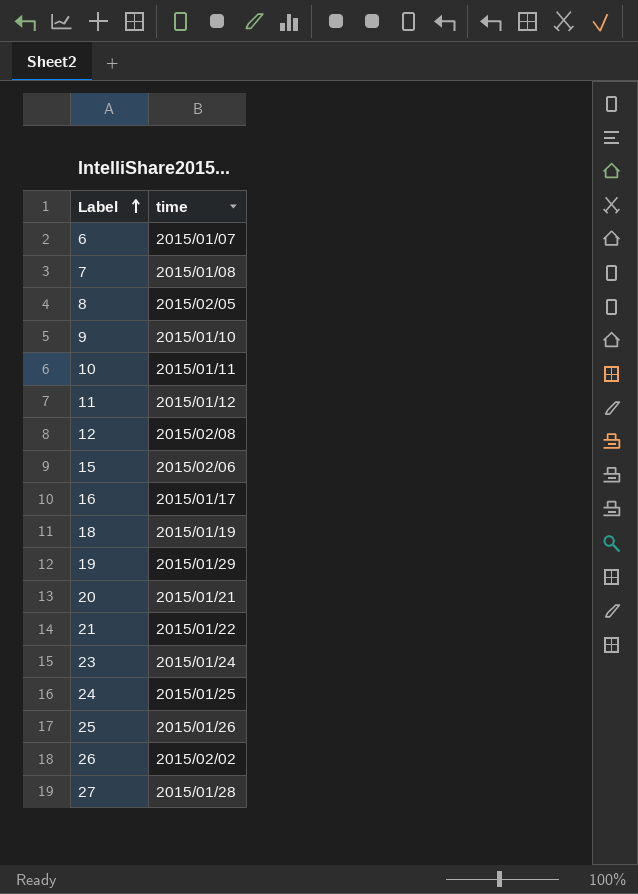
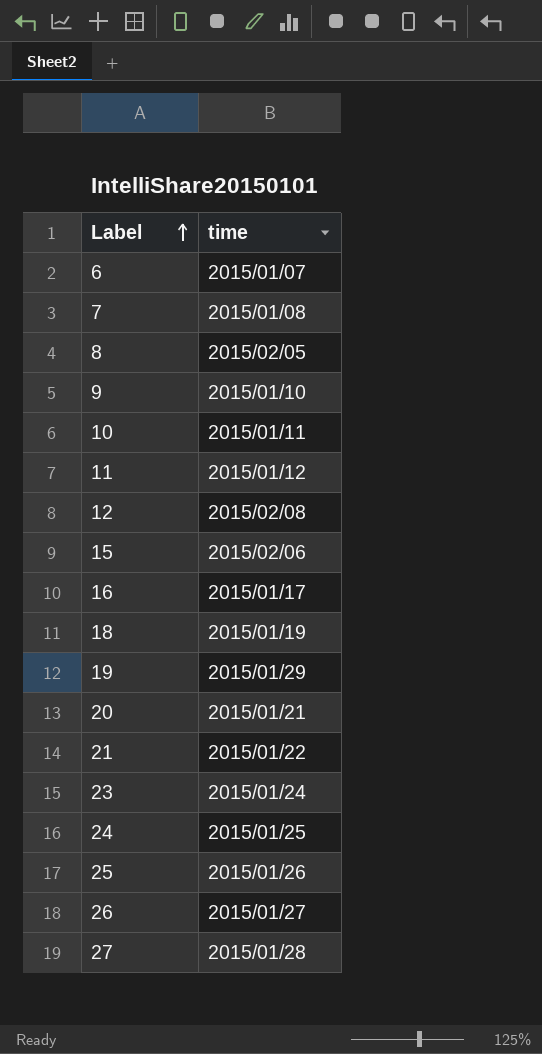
26 | time: 2015/02/02 -> 2015/01/27

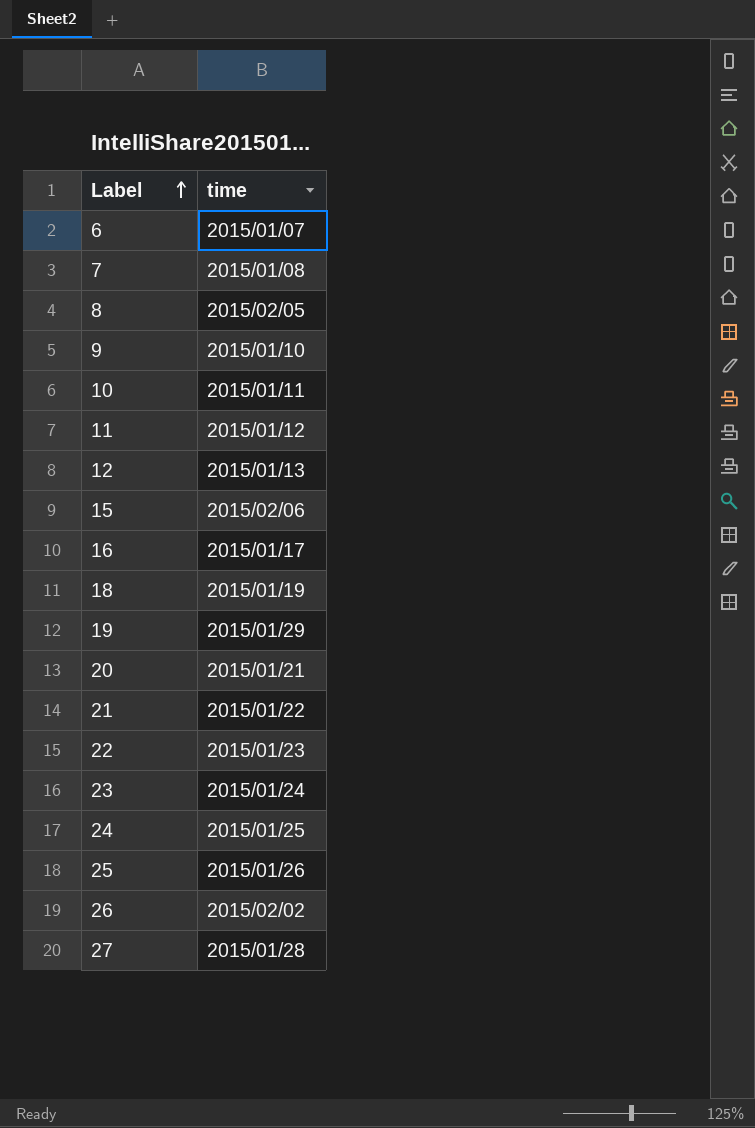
12 | time: 2015/02/08 -> 2015/01/13
row 22: none -> 2015/01/23
26 | time: 2015/01/27 -> 2015/02/02

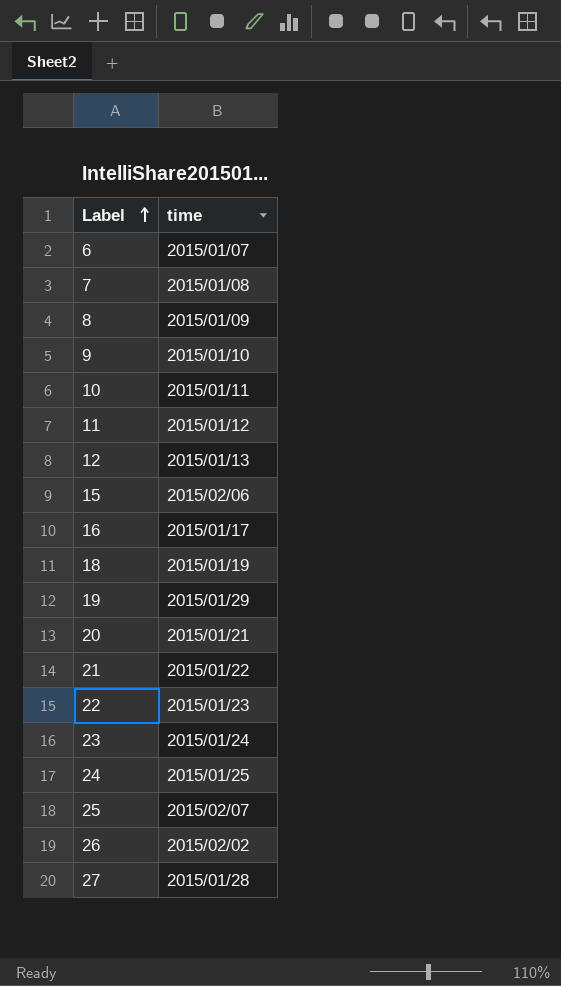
8 | time: 2015/02/05 -> 2015/01/09
25 | time: 2015/01/26 -> 2015/02/07

